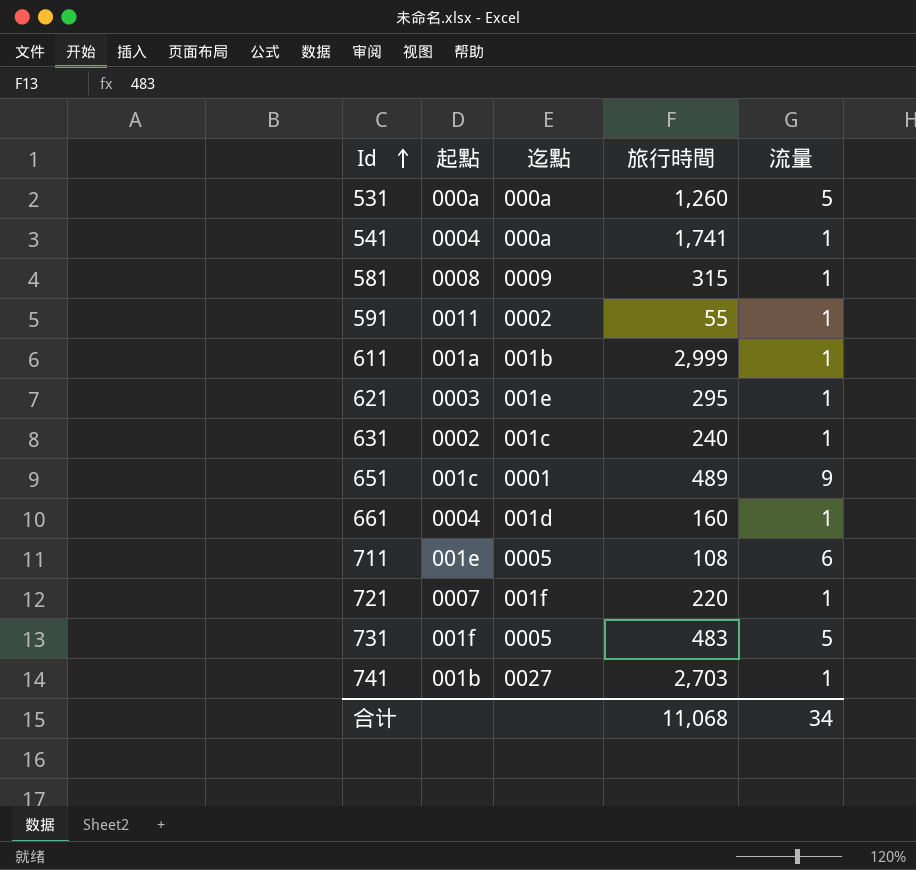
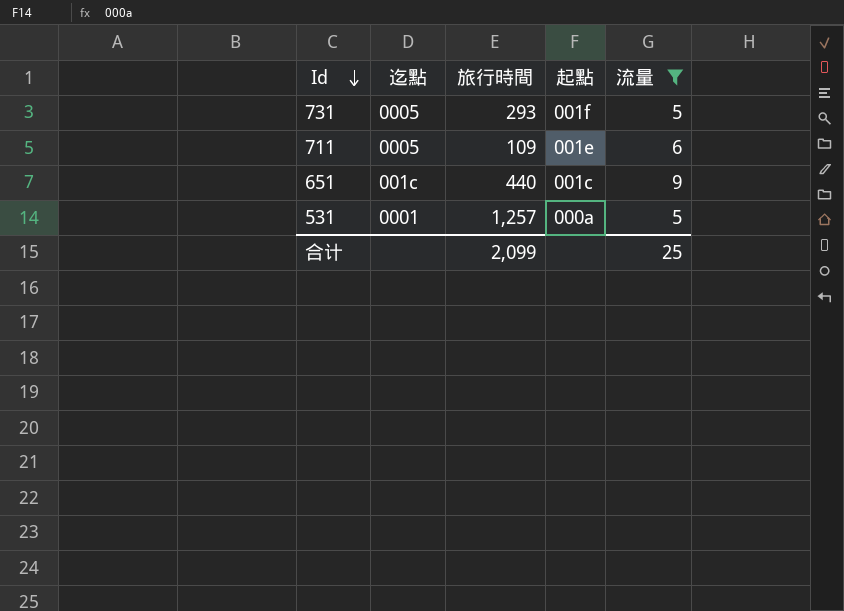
filter: none -> 流量 != 1
row order: Id ascending -> Id descending
column 起點 | position: 2 -> 4
731 | 旅行時間: 483 -> 293
711 | 旅行時間: 108 -> 109
651 | 迄點: 0001 -> 001c
651 | 旅行時間: 489 -> 440
531 | 迄點: 000a -> 0001
531 | 旅行時間: 1,260 -> 1,257
合计 | 旅行時間: 11,068 -> 2,099
合计 | 流量: 34 -> 25

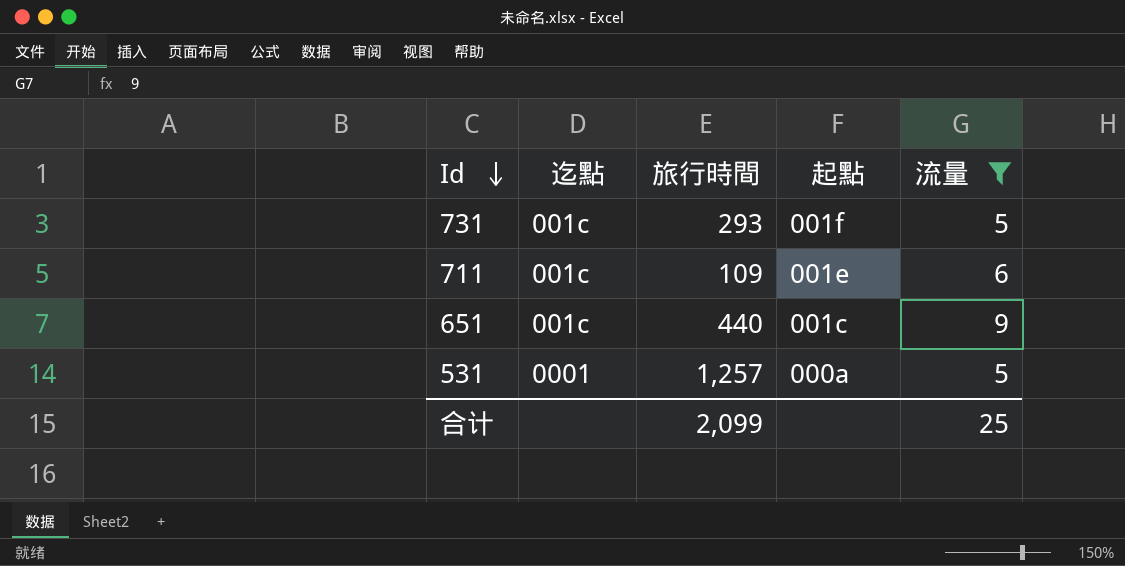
731 | 迄點: 0005 -> 001c
711 | 迄點: 0005 -> 001c

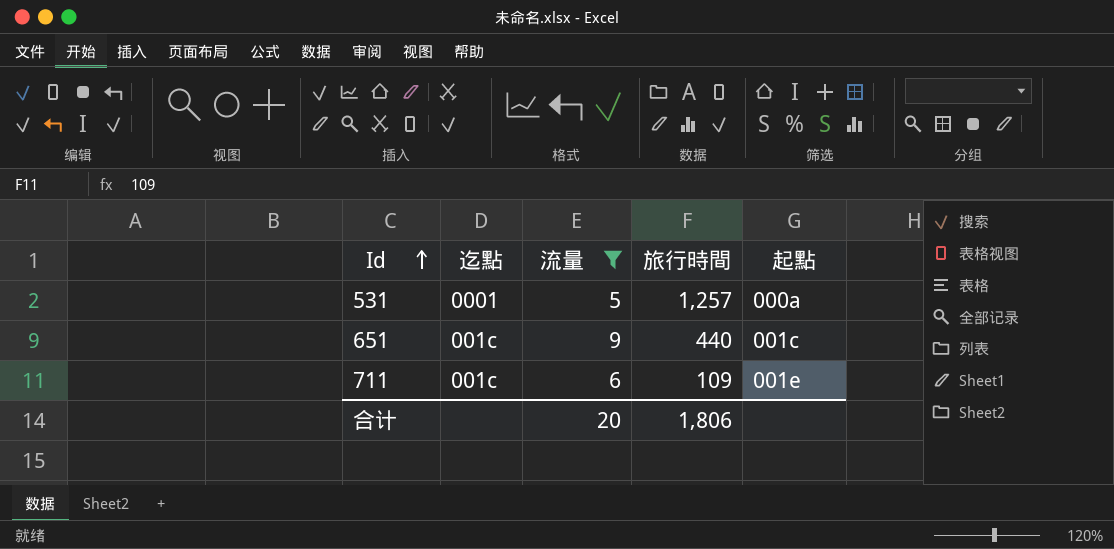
row order: Id descending -> Id ascending
column 流量 | position: 5 -> 3
row 731: 001c | 293 | 001f | 5 -> none
合计 | 流量: 25 -> 20
合计 | 旅行時間: 2,099 -> 1,806

